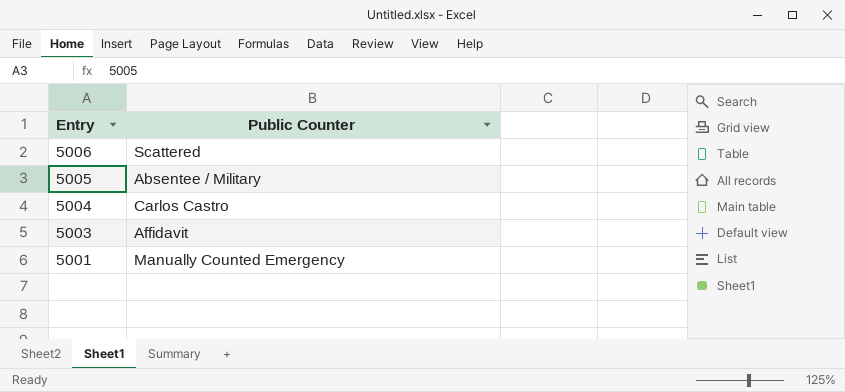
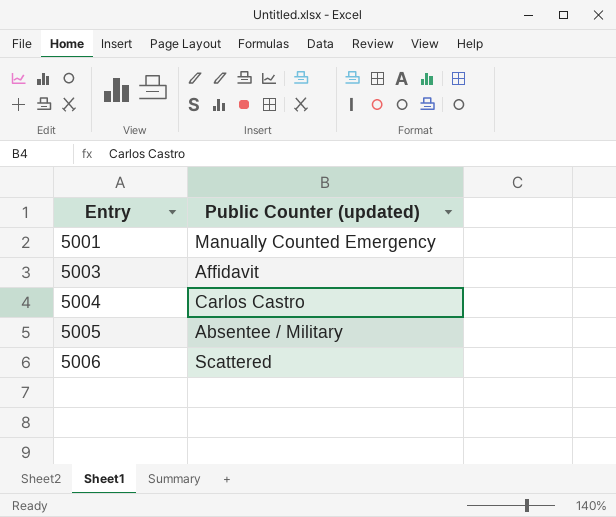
row order: Entry descending -> Entry ascending
column name: Public Counter -> Public Counter (updated)

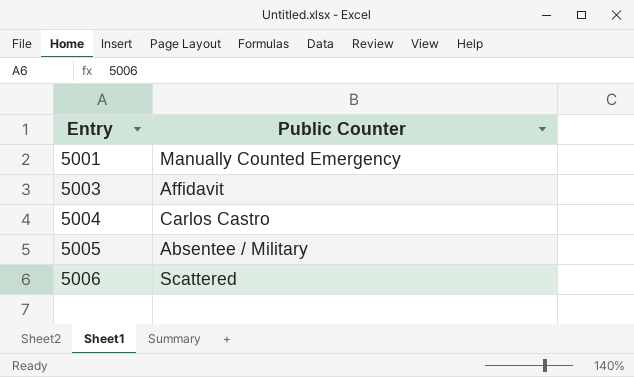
column name: Public Counter (updated) -> Public Counter

